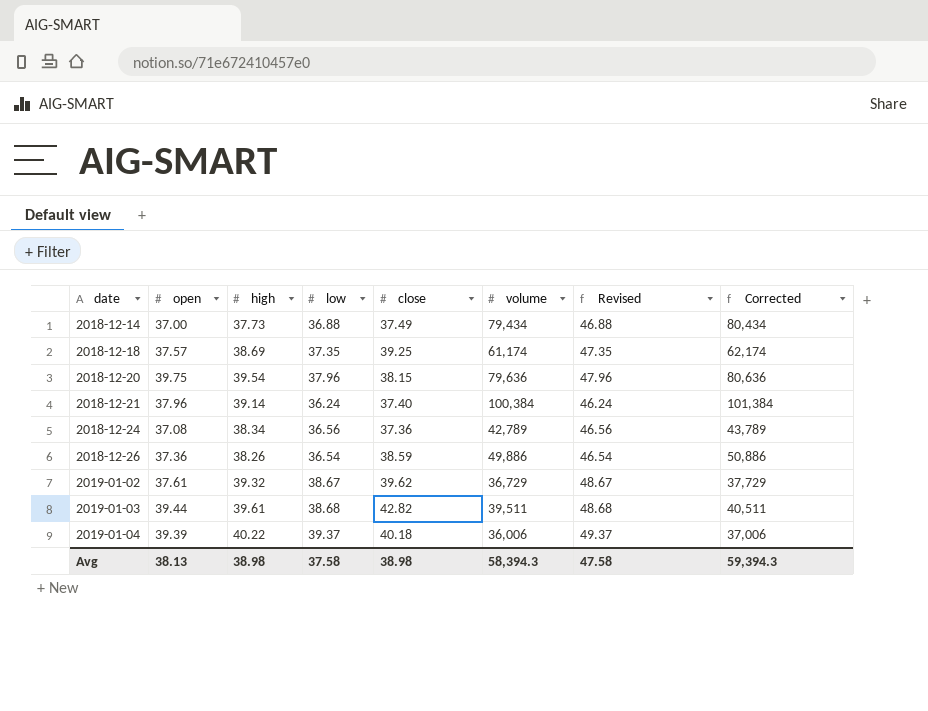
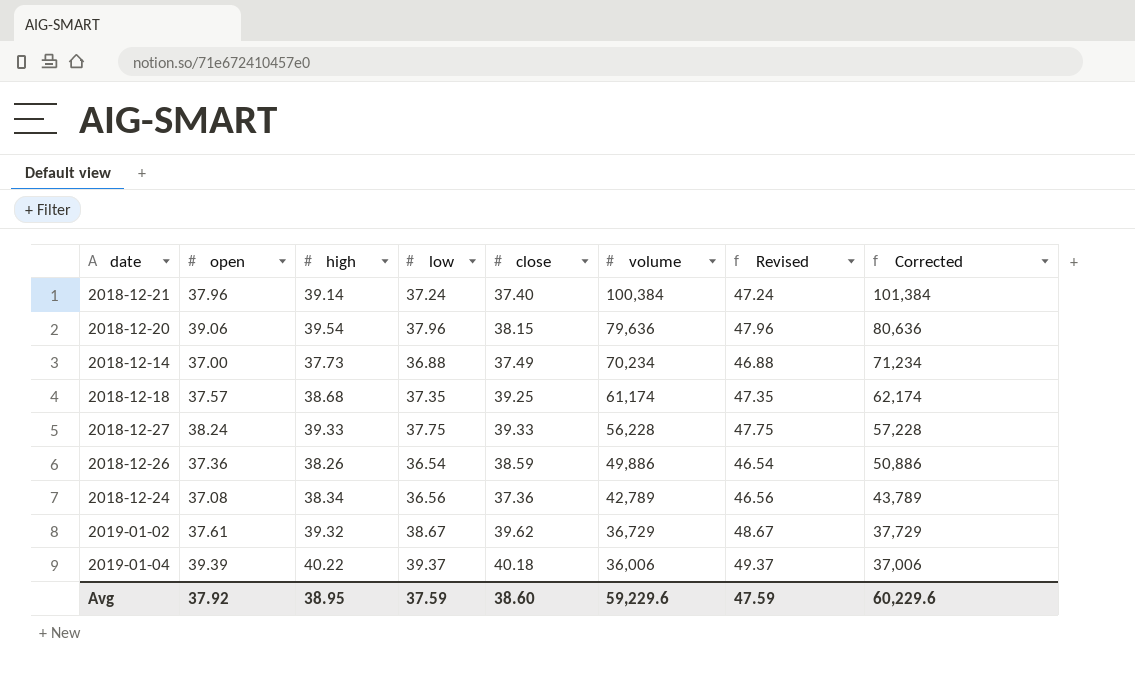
row order: date ascending -> volume descending
row 2019-01-03: 39.44 | 39.61 | 38.68 | 42.82 | 39,511 | 48.68 | 40,511 -> none
2018-12-21 | low: 36.24 -> 37.24
2018-12-21 | Revised: 46.24 -> 47.24
2018-12-20 | open: 39.75 -> 39.06
2018-12-14 | volume: 79,434 -> 70,234
2018-12-14 | Corrected: 80,434 -> 71,234
2018-12-18 | high: 38.69 -> 38.68
row 2018-12-27: none -> 38.24 | 39.33 | 37.75 | 39.33 | 56,228 | 47.75 | 57,228
Avg | open: 38.13 -> 37.92
Avg | high: 38.98 -> 38.95
Avg | low: 37.58 -> 37.59
Avg | close: 38.98 -> 38.60
Avg | volume: 58,394.3 -> 59,229.6
Avg | Revised: 47.58 -> 47.59
Avg | Corrected: 59,394.3 -> 60,229.6

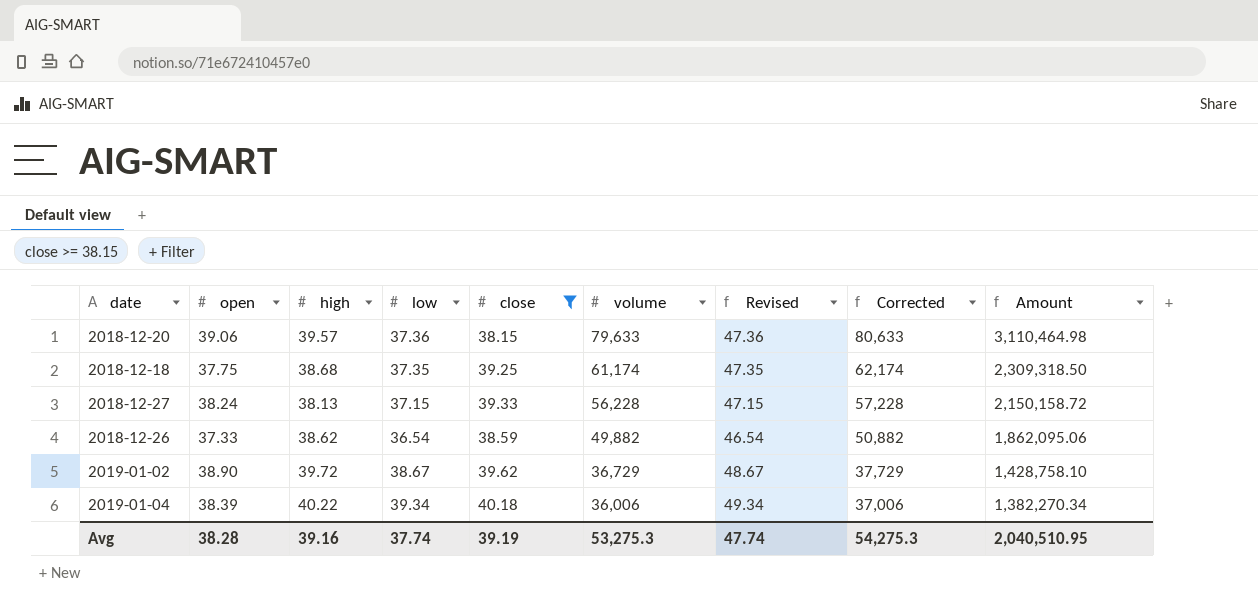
filter: none -> close >= 38.15
column Amount | formula: none -> [open] * [volume]
2018-12-20 | high: 39.54 -> 39.57
2018-12-20 | low: 37.96 -> 37.36
2018-12-20 | volume: 79,636 -> 79,633
2018-12-20 | Revised: 47.96 -> 47.36
2018-12-20 | Corrected: 80,636 -> 80,633
2018-12-18 | open: 37.57 -> 37.75
2018-12-27 | high: 39.33 -> 38.13
2018-12-27 | low: 37.75 -> 37.15
2018-12-27 | Revised: 47.75 -> 47.15
2018-12-26 | open: 37.36 -> 37.33
2018-12-26 | high: 38.26 -> 38.62
2018-12-26 | volume: 49,886 -> 49,882
2018-12-26 | Corrected: 50,886 -> 50,882
2019-01-02 | open: 37.61 -> 38.90
2019-01-02 | high: 39.32 -> 39.72
2019-01-04 | open: 39.39 -> 38.39
2019-01-04 | low: 39.37 -> 39.34
2019-01-04 | Revised: 49.37 -> 49.34
Avg | open: 37.92 -> 38.28
Avg | high: 38.95 -> 39.16
Avg | low: 37.59 -> 37.74
Avg | close: 38.60 -> 39.19
Avg | volume: 59,229.6 -> 53,275.3
Avg | Revised: 47.59 -> 47.74
Avg | Corrected: 60,229.6 -> 54,275.3

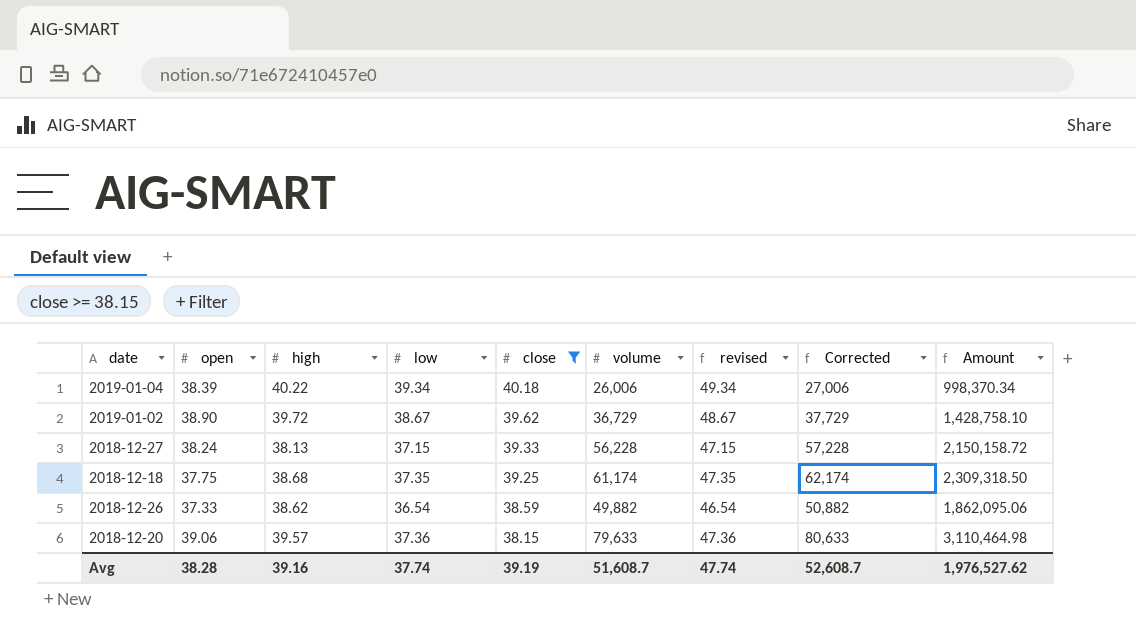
row order: volume descending -> close descending
column name: Revised -> revised
2019-01-04 | volume: 36,006 -> 26,006
2019-01-04 | Corrected: 37,006 -> 27,006
2019-01-04 | Amount: 1,382,270.34 -> 998,370.34
Avg | volume: 53,275.3 -> 51,608.7
Avg | Corrected: 54,275.3 -> 52,608.7
Avg | Amount: 2,040,510.95 -> 1,976,527.62

